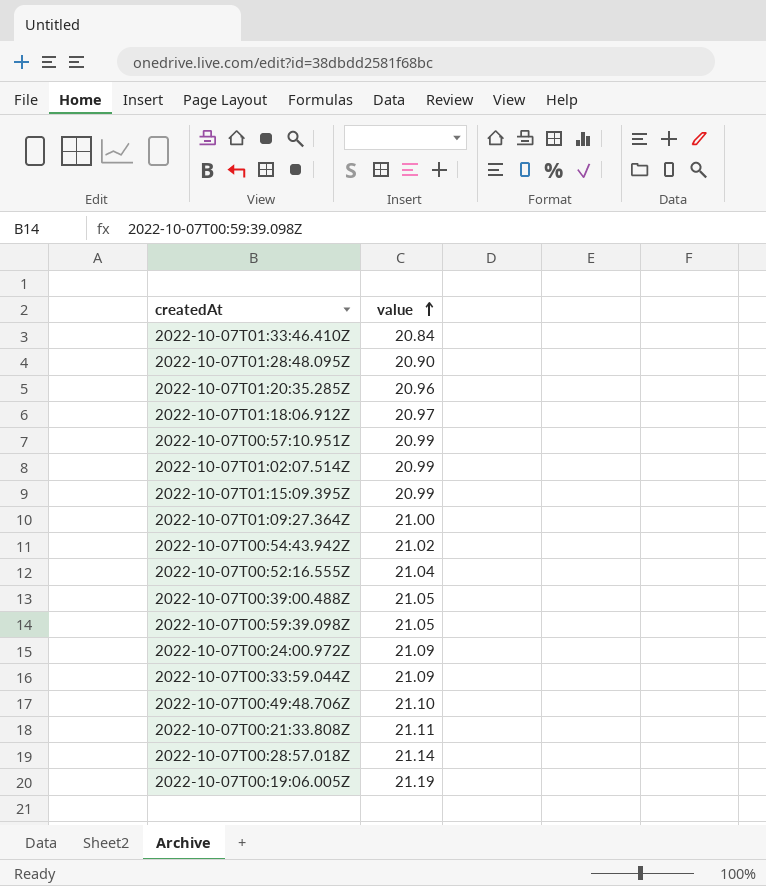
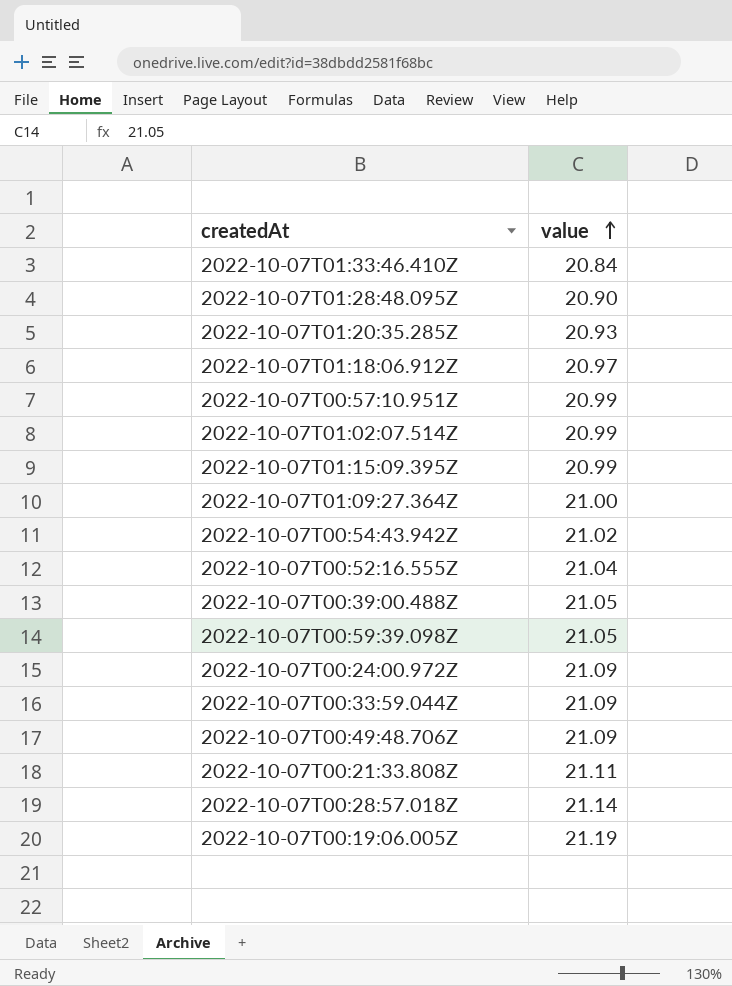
2022-10-07T01:20:35.285Z | value: 20.96 -> 20.93
2022-10-07T00:49:48.706Z | value: 21.10 -> 21.09

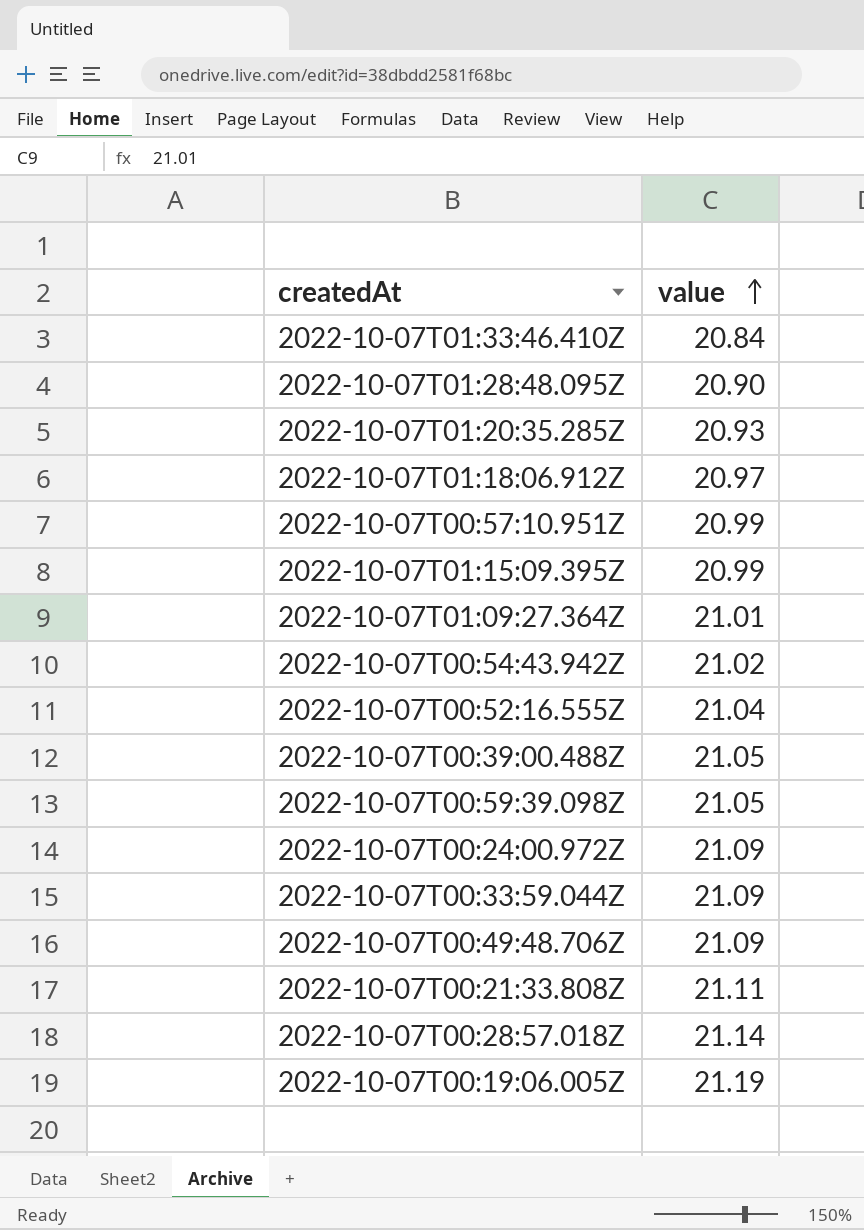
row 2022-10-07T01:02:07.514Z: 20.99 -> none
2022-10-07T01:09:27.364Z | value: 21.00 -> 21.01

